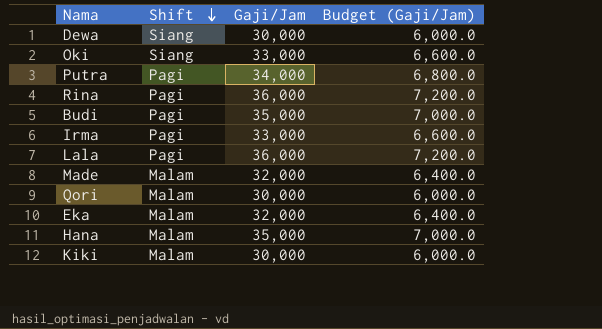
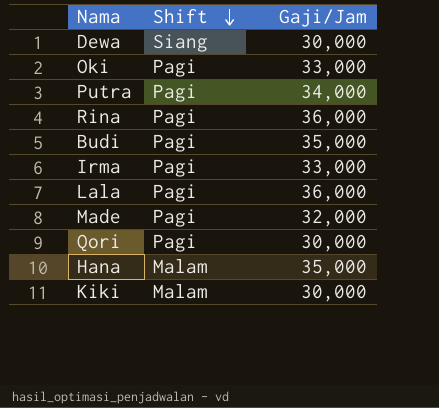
column Budget (Gaji/Jam) | formula: [Gaji/Jam] * 0.2 -> none
row Eka: Malam | 32,000 | 6,400.0 -> none
Oki | Shift: Siang -> Pagi
Made | Shift: Malam -> Pagi
Qori | Shift: Malam -> Pagi

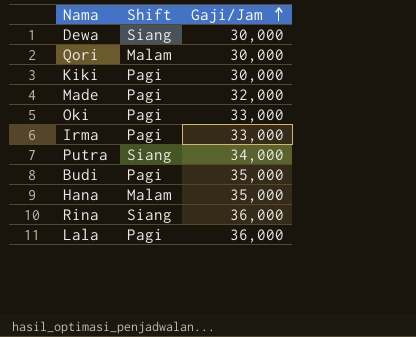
row order: Shift descending -> Gaji/Jam ascending
Qori | Shift: Pagi -> Malam
Kiki | Shift: Malam -> Pagi
Putra | Shift: Pagi -> Siang
Rina | Shift: Pagi -> Siang

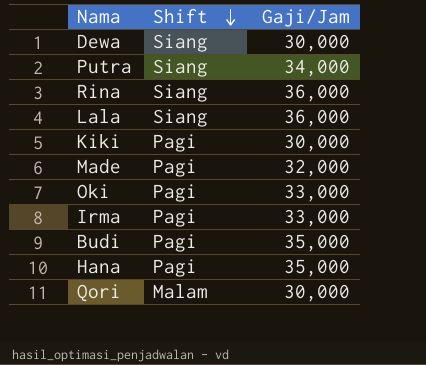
row order: Gaji/Jam ascending -> Shift descending
Lala | Shift: Pagi -> Siang
Hana | Shift: Malam -> Pagi

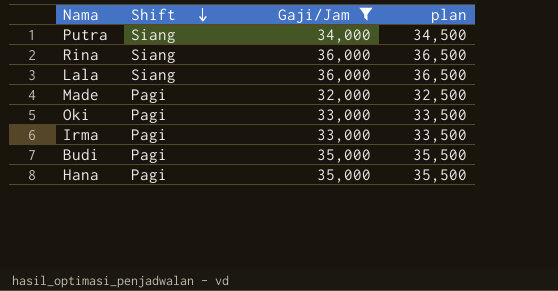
filter: none -> Gaji/Jam != 30,000
column plan | formula: none -> [Gaji/Jam] + 500

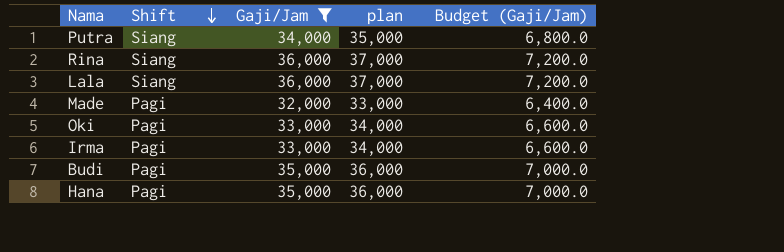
column plan | formula: [Gaji/Jam] + 500 -> [Gaji/Jam] + 1000
column Budget (Gaji/Jam) | formula: none -> [Gaji/Jam] * 0.2

